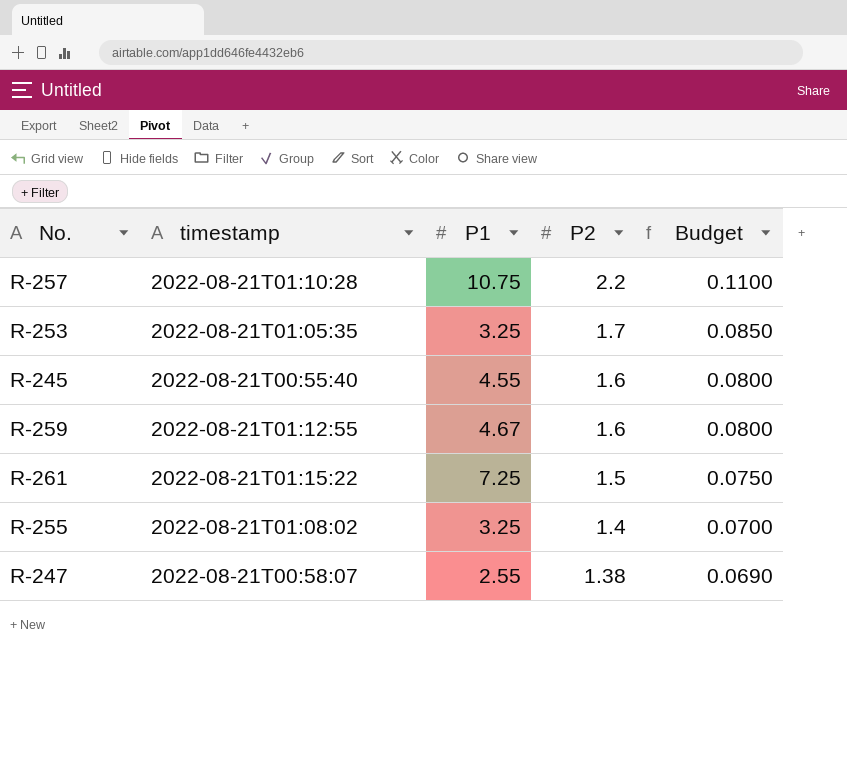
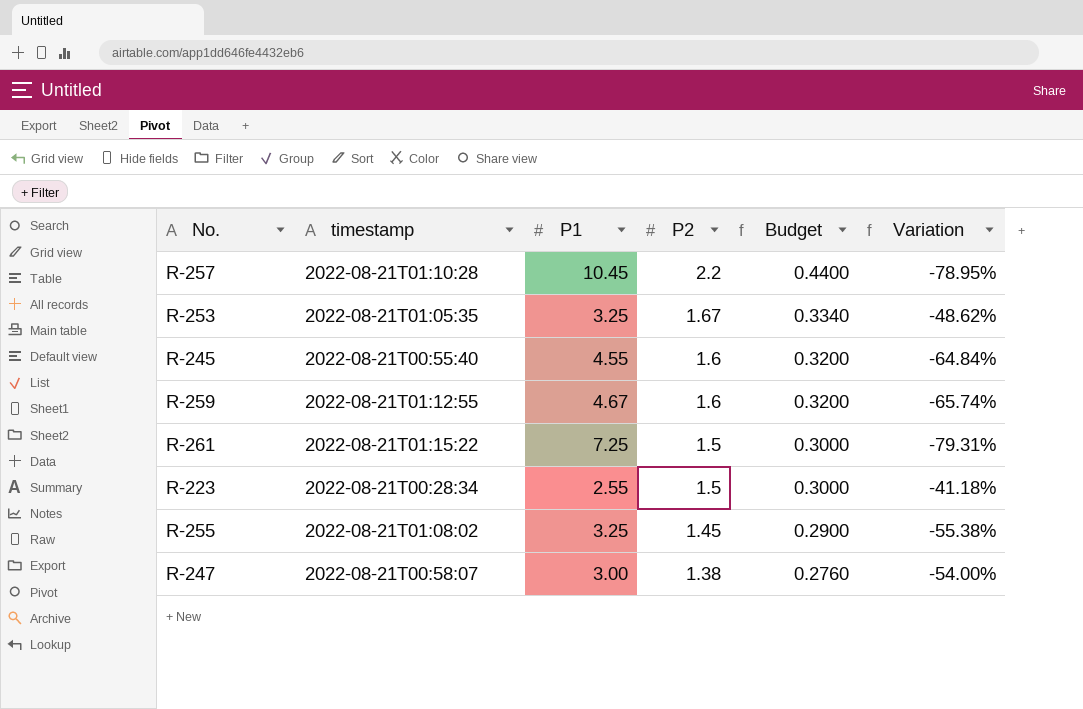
column Budget | formula: [P2] * 0.05 -> [P2] * 0.2
column Variation | formula: none -> ([P2] - [P1]) / [P1]
R-257 | P1: 10.75 -> 10.45
R-253 | P2: 1.7 -> 1.67
row R-223: none -> 2022-08-21T00:28:34 | 2.55 | 1.5 | 0.3000 | -41.18%
R-255 | P2: 1.4 -> 1.45
R-247 | P1: 2.55 -> 3.00

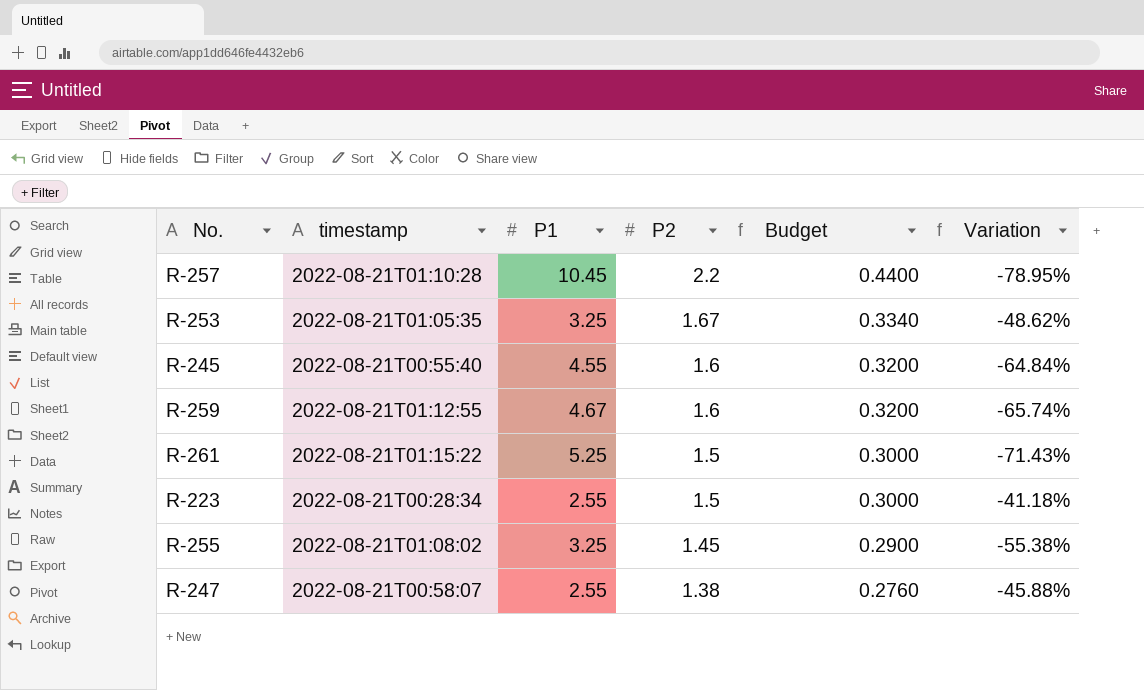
R-261 | P1: 7.25 -> 5.25
R-261 | Variation: -79.31% -> -71.43%
R-247 | P1: 3.00 -> 2.55
R-247 | Variation: -54.00% -> -45.88%

